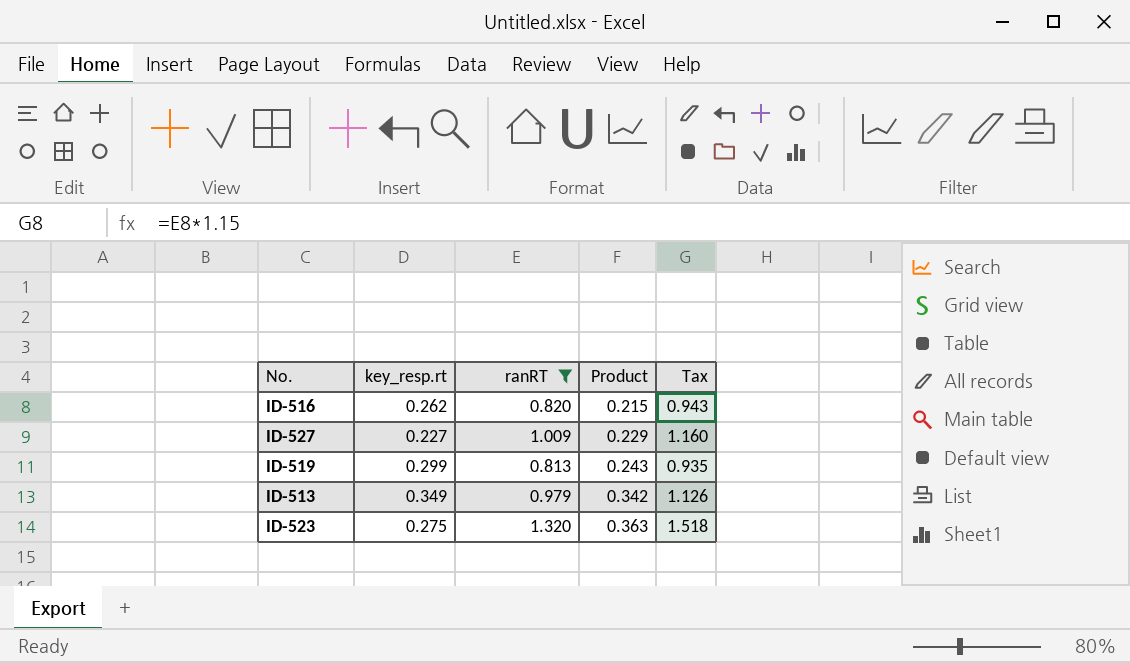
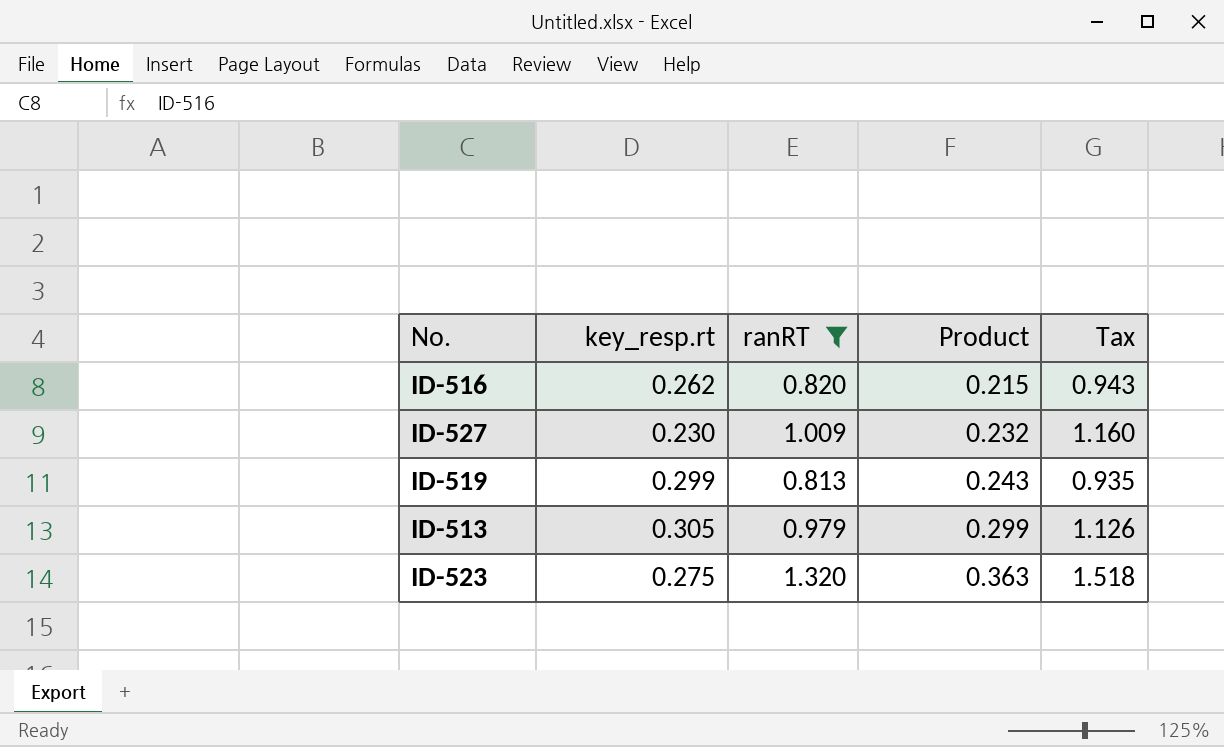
ID-527 | key_resp.rt: 0.227 -> 0.230
ID-527 | Product: 0.229 -> 0.232
ID-513 | key_resp.rt: 0.349 -> 0.305
ID-513 | Product: 0.342 -> 0.299

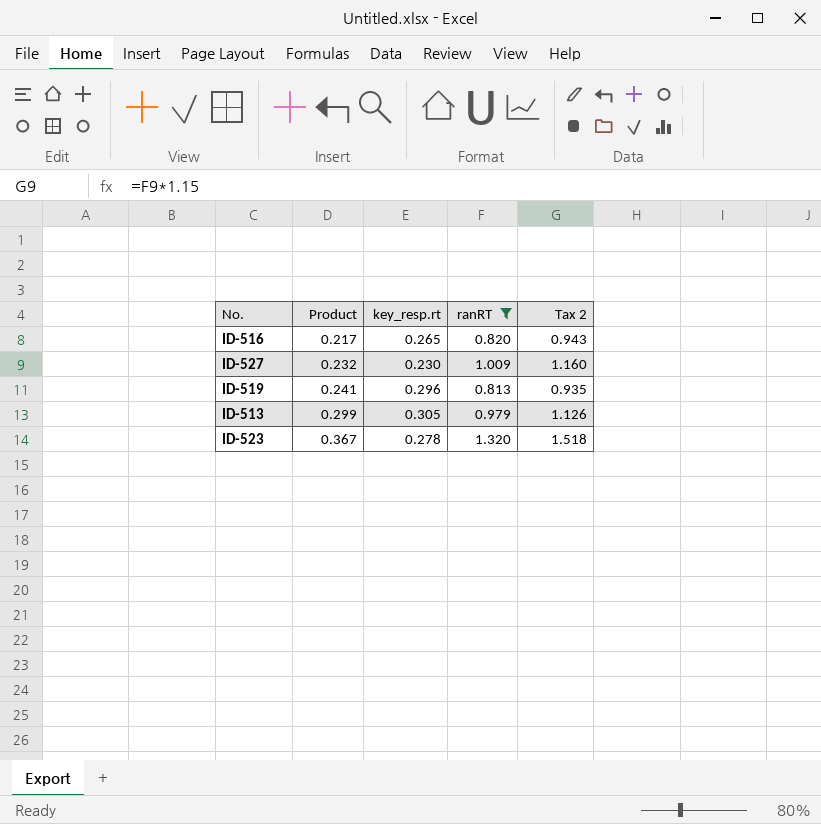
column Product | position: 4 -> 2
column name: Tax -> Tax 2
ID-516 | Product: 0.215 -> 0.217
ID-516 | key_resp.rt: 0.262 -> 0.265
ID-519 | Product: 0.243 -> 0.241
ID-519 | key_resp.rt: 0.299 -> 0.296
ID-523 | Product: 0.363 -> 0.367
ID-523 | key_resp.rt: 0.275 -> 0.278

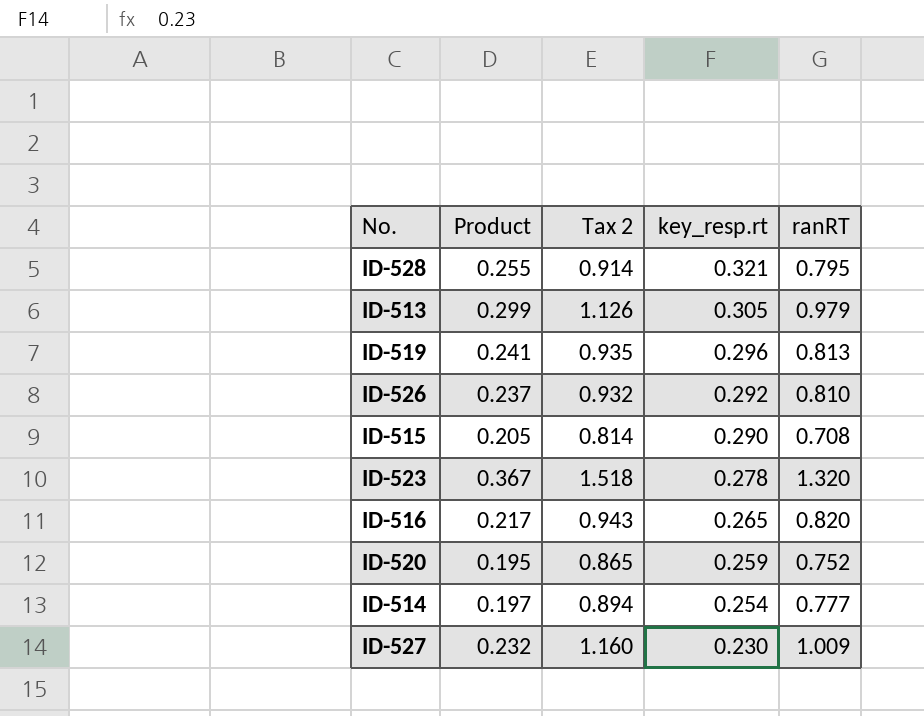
filter: ranRT >= 0.813 -> none
row order: Product ascending -> key_resp.rt descending
column Tax 2 | position: 5 -> 3

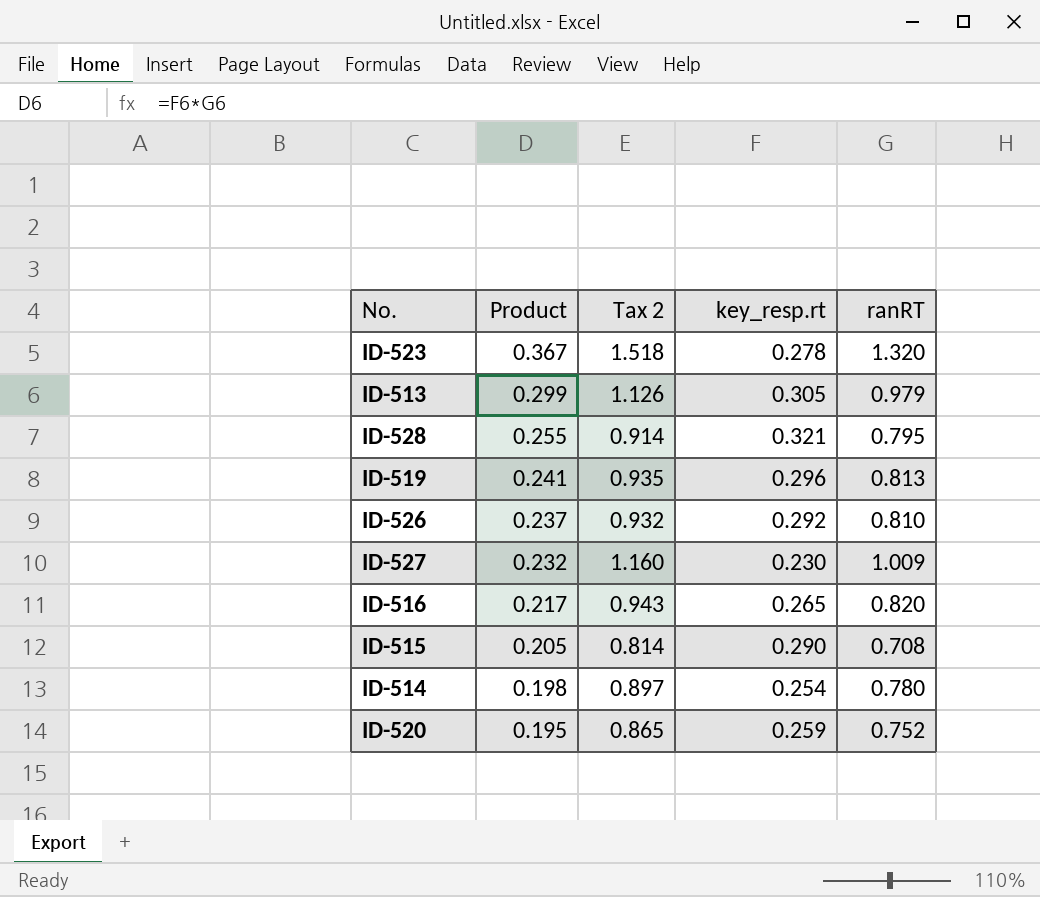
row order: key_resp.rt descending -> Product descending
ID-514 | Product: 0.197 -> 0.198
ID-514 | Tax 2: 0.894 -> 0.897
ID-514 | ranRT: 0.777 -> 0.780

